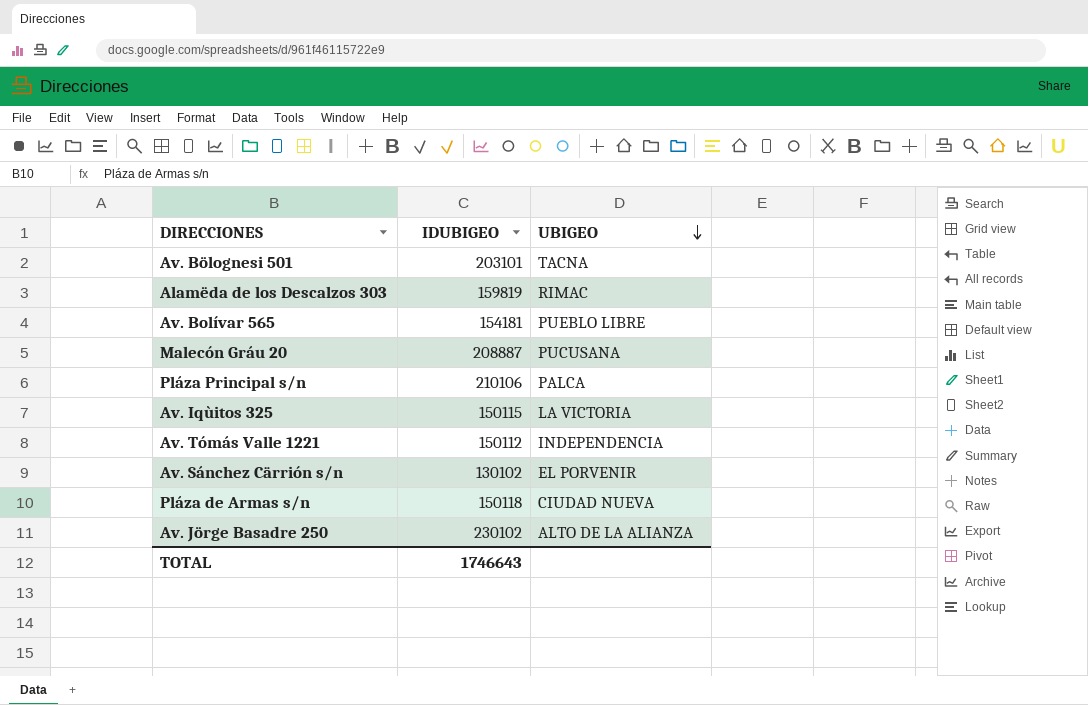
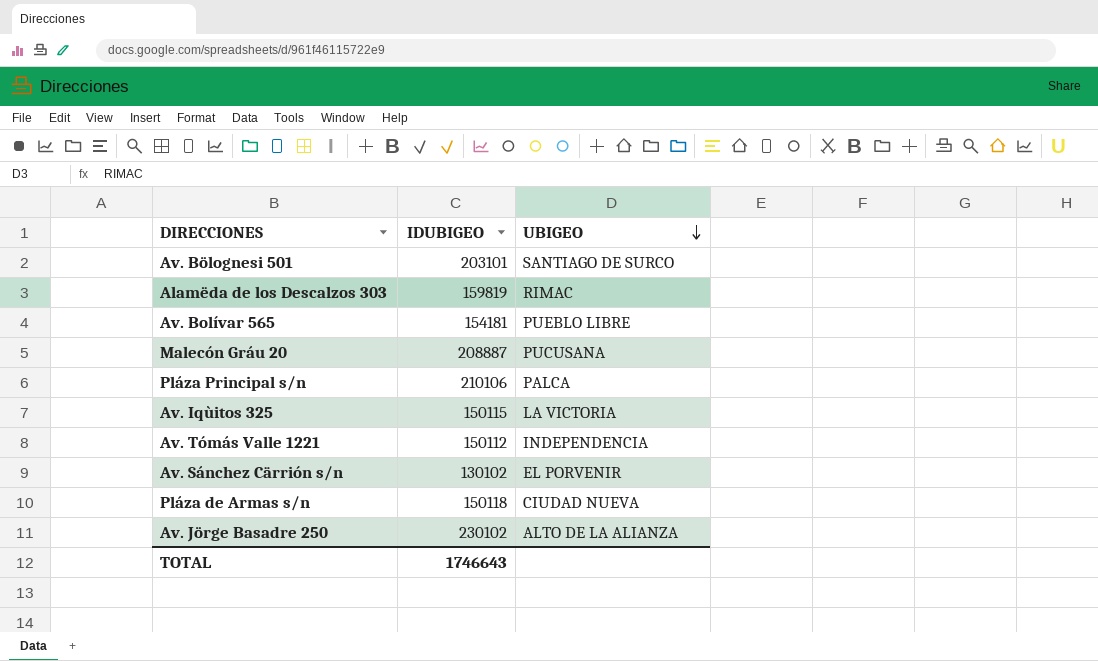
Av. Bölognesi 501 | UBIGEO: TACNA -> SANTIAGO DE SURCO

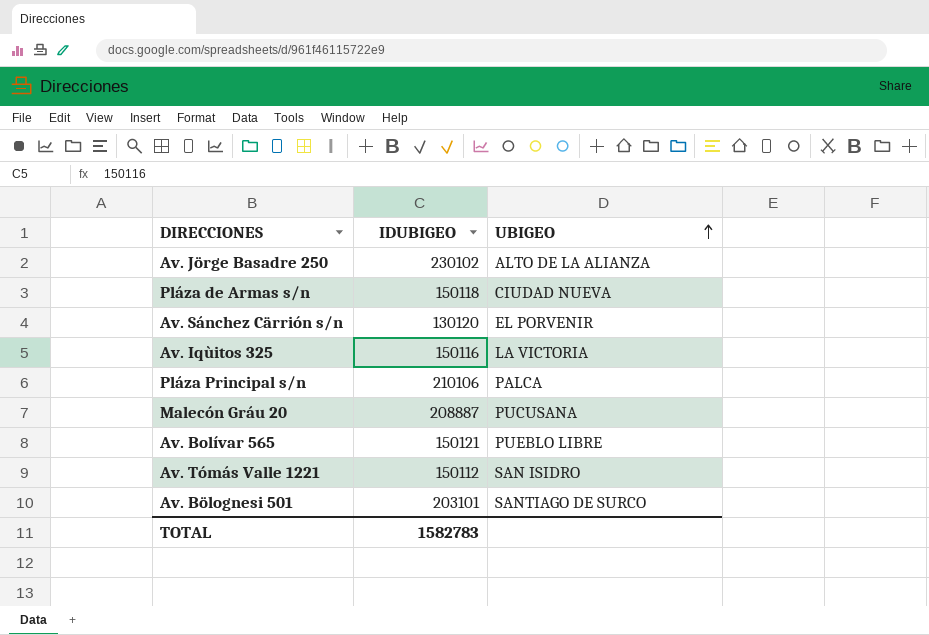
row order: UBIGEO descending -> UBIGEO ascending
row Alamëda de los Descalzos 303: 159819 | RIMAC -> none
Av. Sánchez Cärrión s/n | IDUBIGEO: 130102 -> 130120
Av. Iqùitos 325 | IDUBIGEO: 150115 -> 150116
Av. Bolívar 565 | IDUBIGEO: 154181 -> 150121
Av. Tómás Valle 1221 | UBIGEO: INDEPENDENCIA -> SAN ISIDRO
TOTAL | IDUBIGEO: 1746643 -> 1582783

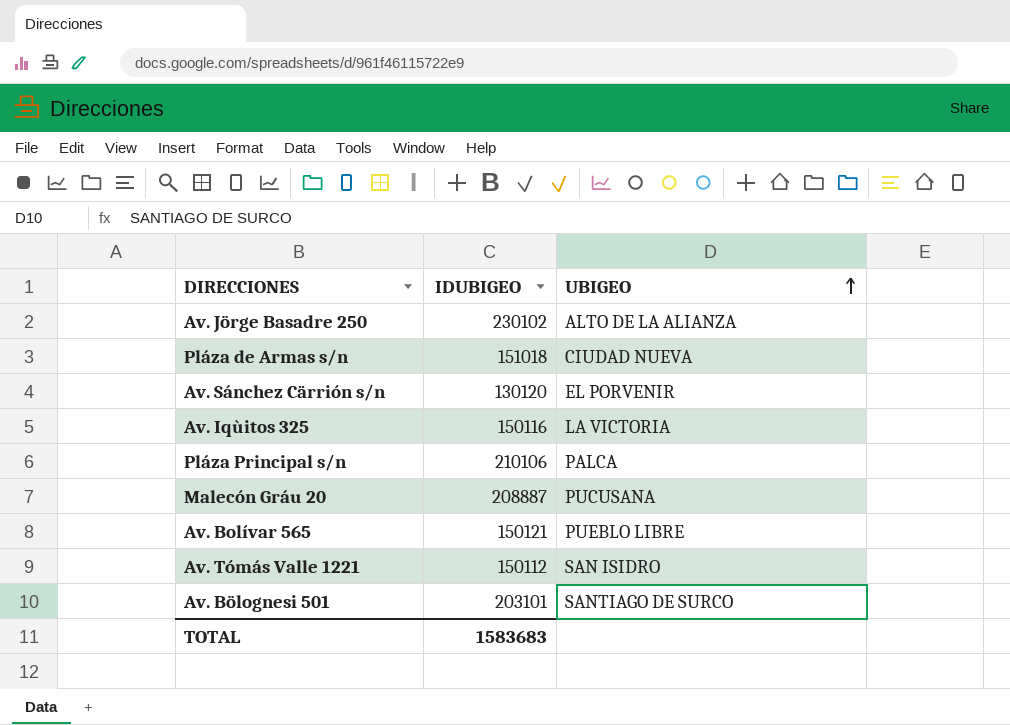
Pláza de Armas s/n | IDUBIGEO: 150118 -> 151018
TOTAL | IDUBIGEO: 1582783 -> 1583683

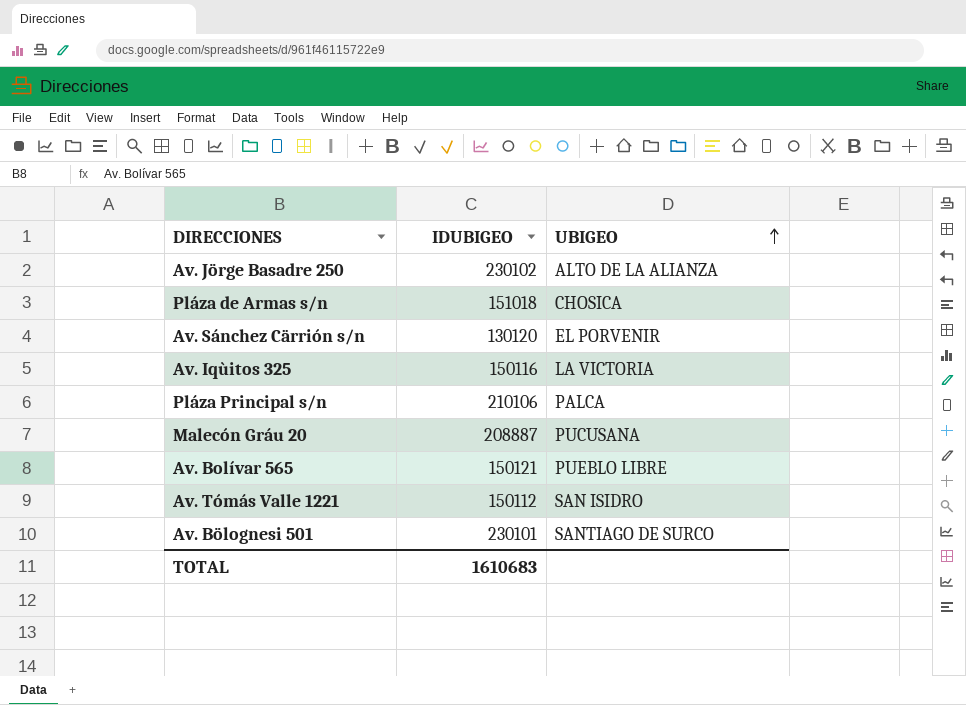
Pláza de Armas s/n | UBIGEO: CIUDAD NUEVA -> CHOSICA
Av. Bölognesi 501 | IDUBIGEO: 203101 -> 230101
TOTAL | IDUBIGEO: 1583683 -> 1610683

